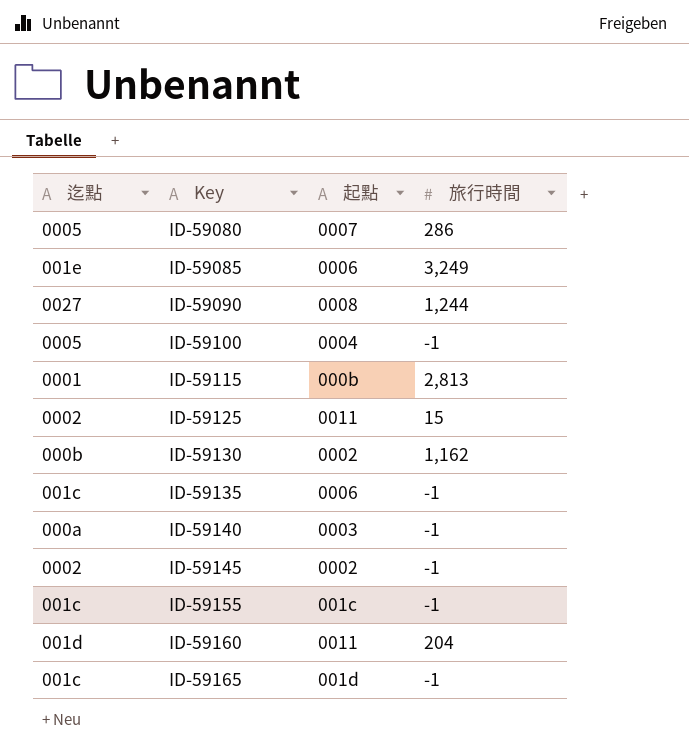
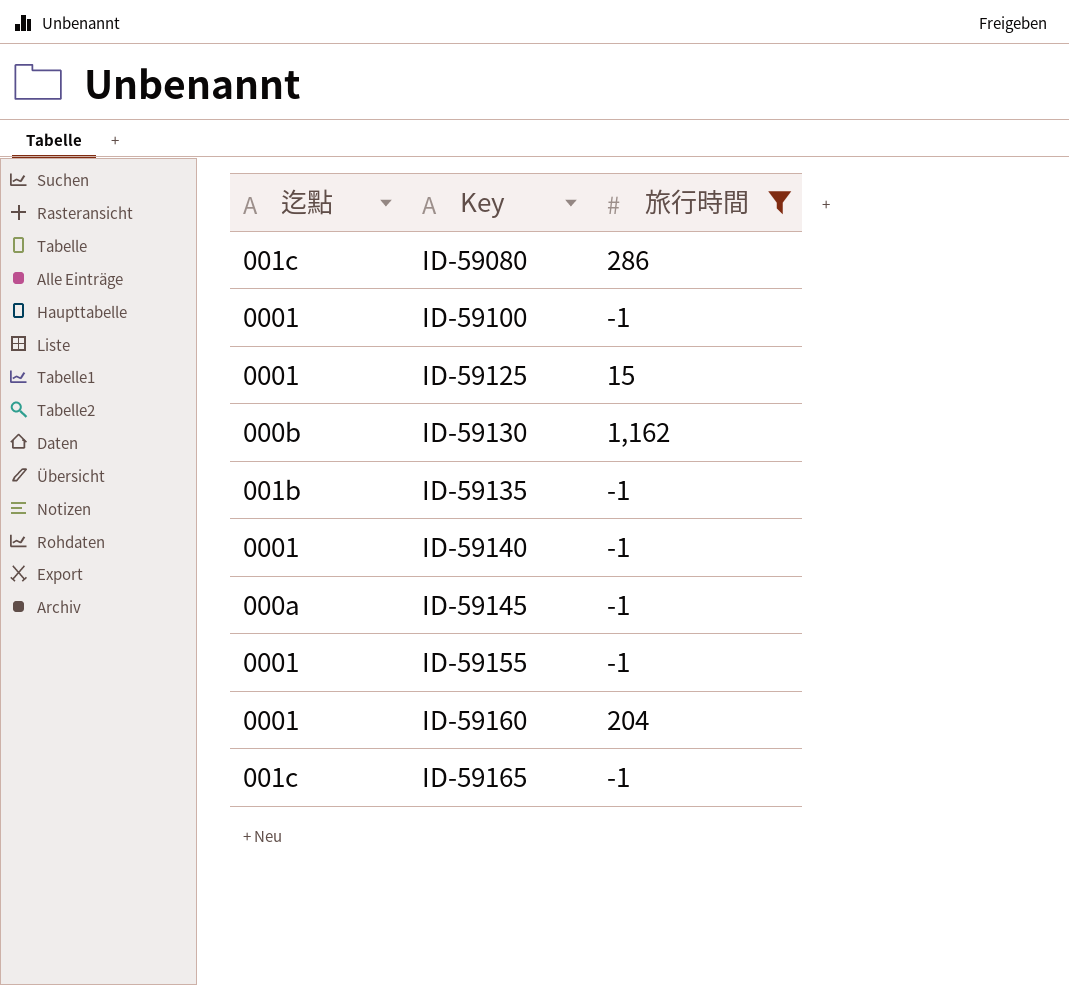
filter: none -> 旅行時間 <= 1,162
column 起點 | position: 3 -> none
ID-59080 | 迄點: 0005 -> 001c
ID-59100 | 迄點: 0005 -> 0001
ID-59125 | 迄點: 0002 -> 0001
ID-59135 | 迄點: 001c -> 001b
ID-59140 | 迄點: 000a -> 0001
ID-59145 | 迄點: 0002 -> 000a
ID-59155 | 迄點: 001c -> 0001
ID-59160 | 迄點: 001d -> 0001

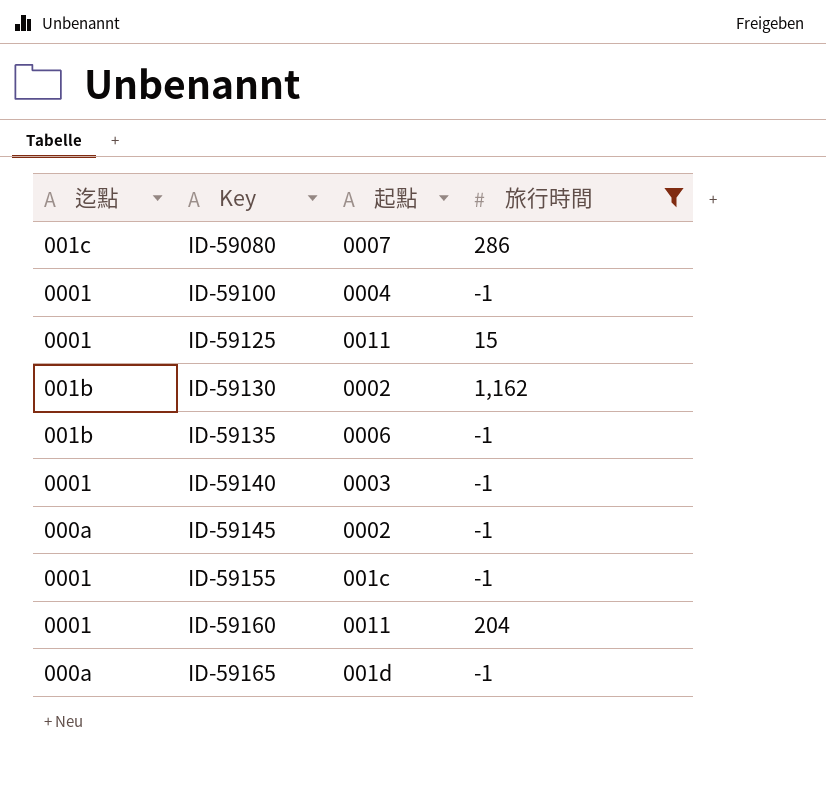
column 起點 | position: none -> 3
ID-59130 | 迄點: 000b -> 001b
ID-59165 | 迄點: 001c -> 000a

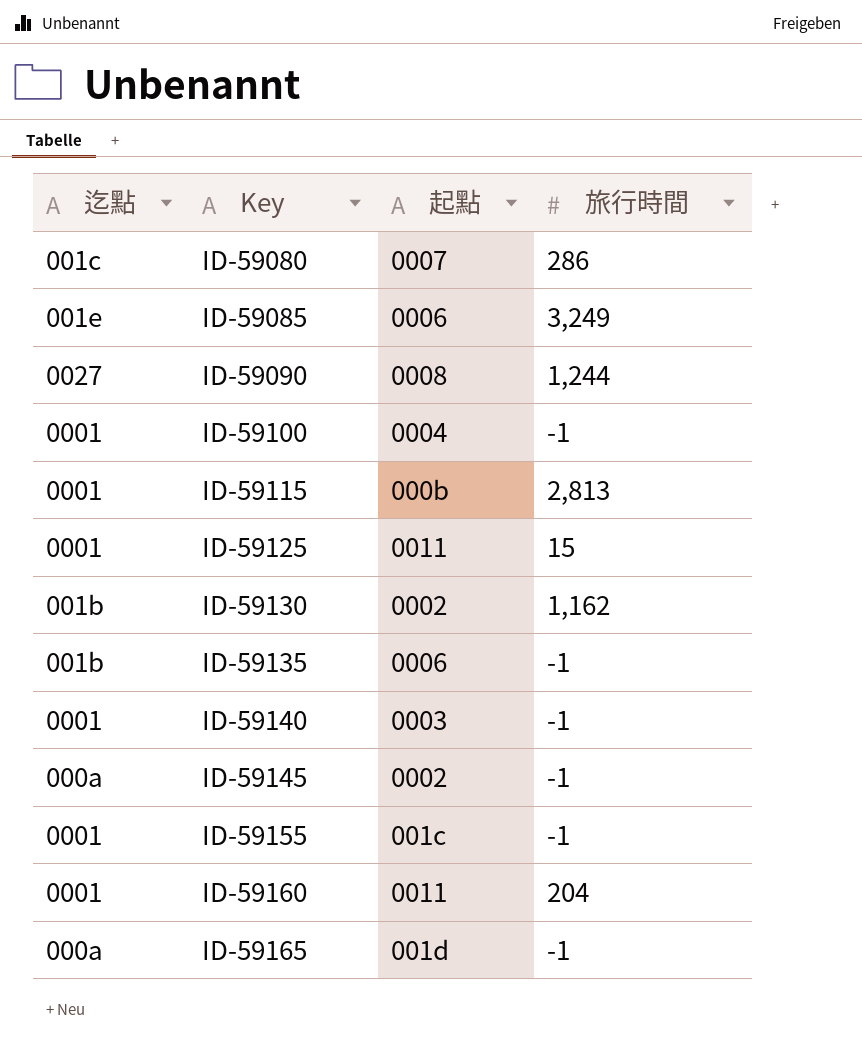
filter: 旅行時間 <= 1,162 -> none

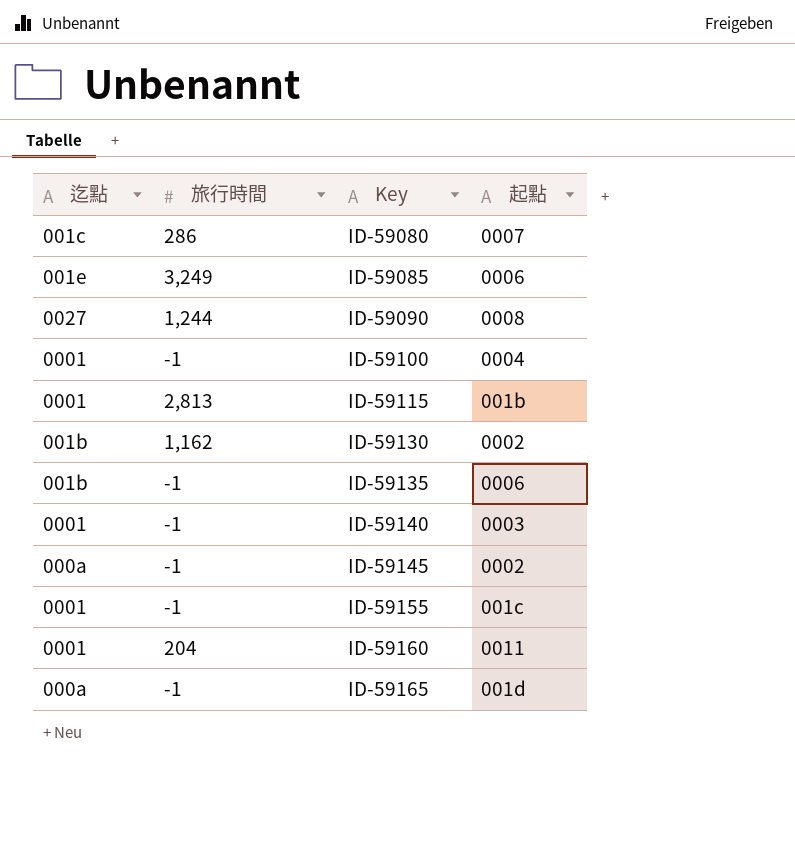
column 旅行時間 | position: 4 -> 2
row ID-59125: 0001 | 0011 | 15 -> none
ID-59115 | 起點: 000b -> 001b

